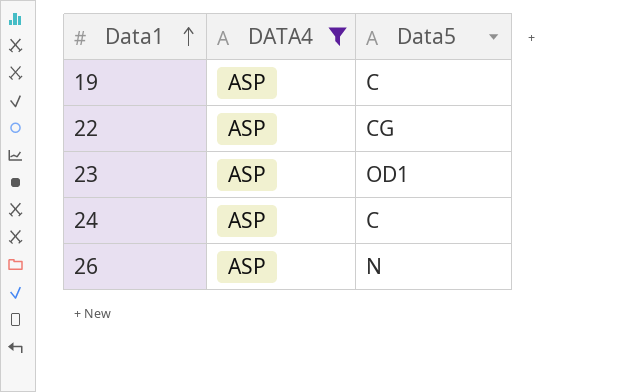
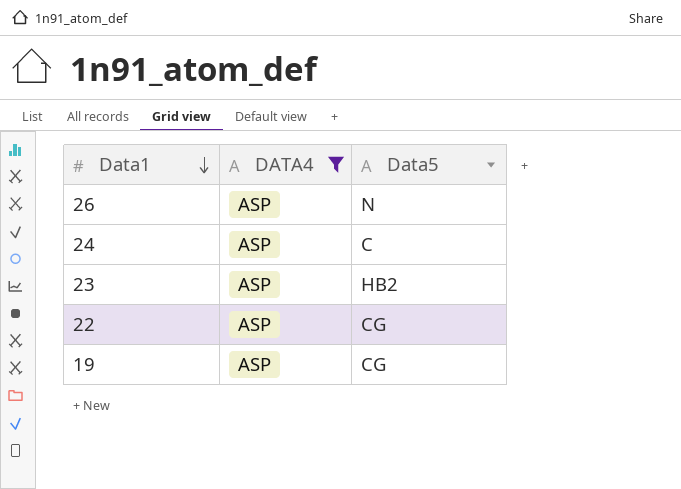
row order: Data1 ascending -> Data1 descending
23 | Data5: OD1 -> HB2
19 | Data5: C -> CG

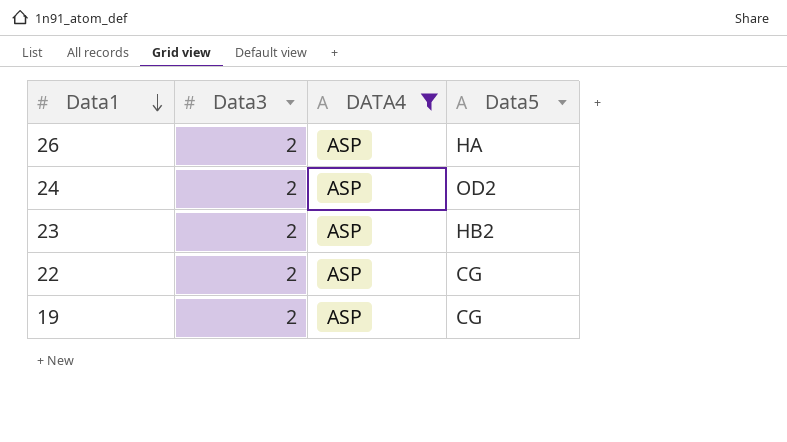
column Data3 | position: none -> 2
26 | Data5: N -> HA
24 | Data5: C -> OD2

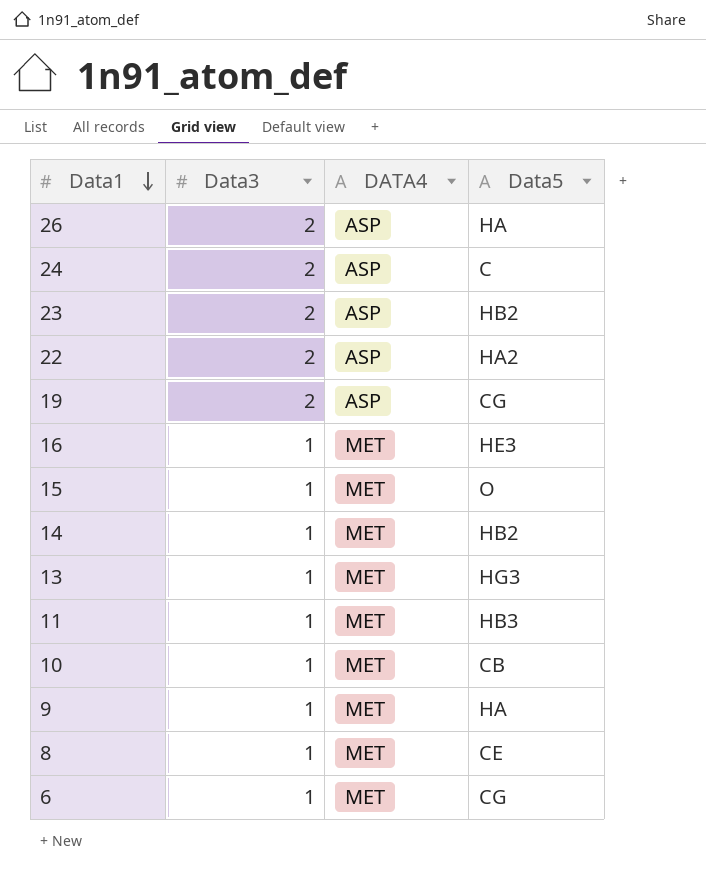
filter: DATA4 = ASP -> none
24 | Data5: OD2 -> C
22 | Data5: CG -> HA2

